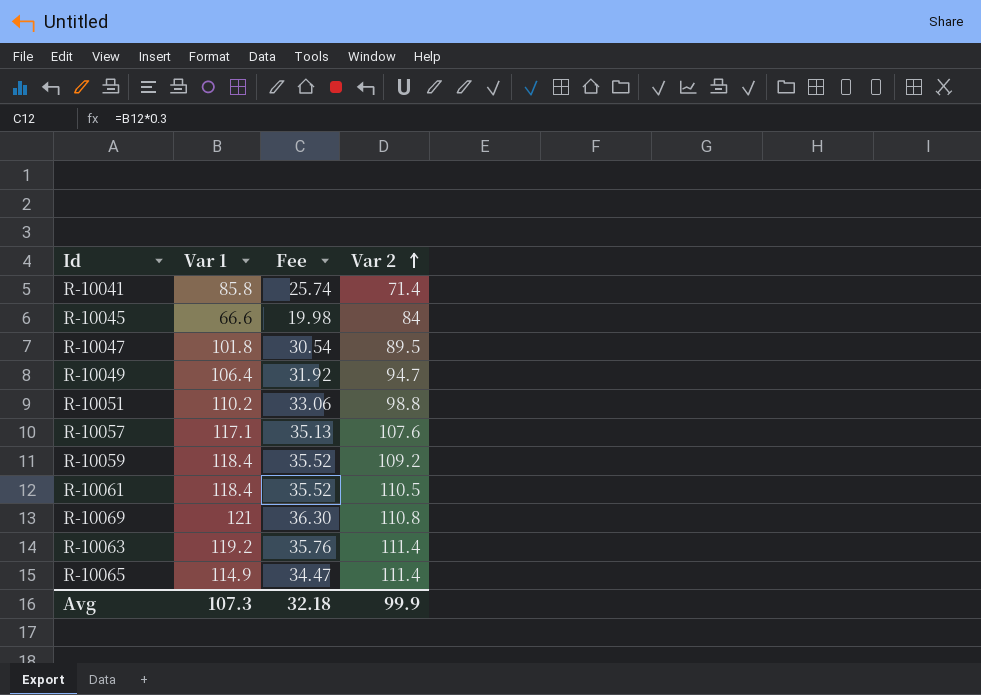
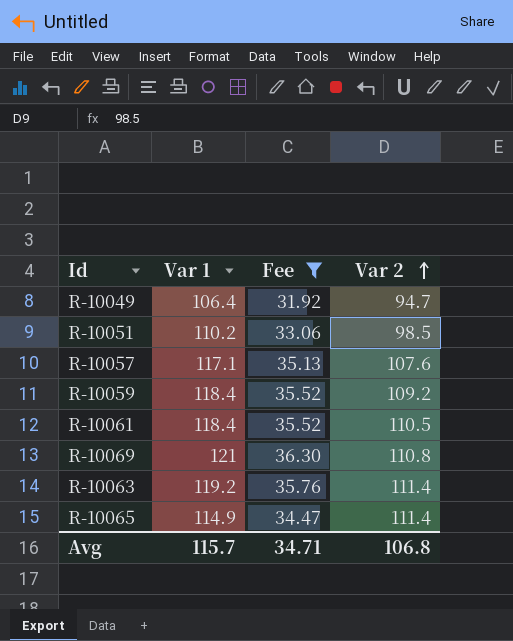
filter: none -> Fee >= 31.92
R-10051 | Var 2: 98.8 -> 98.5
Avg | Var 1: 107.3 -> 115.7
Avg | Fee: 32.18 -> 34.71
Avg | Var 2: 99.9 -> 106.8

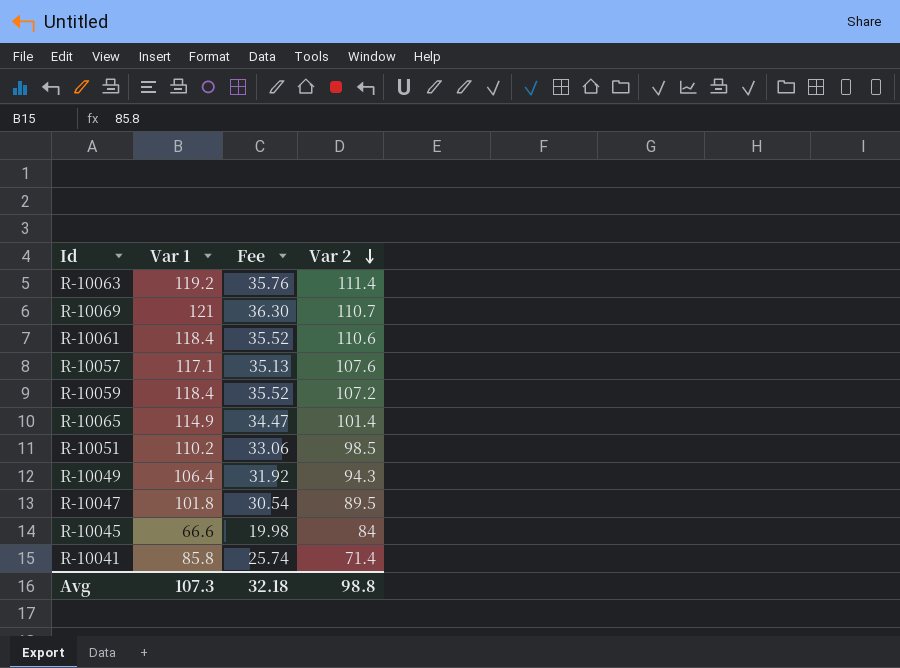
filter: Fee >= 31.92 -> none
row order: Var 2 ascending -> Var 2 descending
R-10069 | Var 2: 110.8 -> 110.7
R-10061 | Var 2: 110.5 -> 110.6
R-10059 | Var 2: 109.2 -> 107.2
R-10065 | Var 2: 111.4 -> 101.4
R-10049 | Var 2: 94.7 -> 94.3
Avg | Var 1: 115.7 -> 107.3
Avg | Fee: 34.71 -> 32.18
Avg | Var 2: 106.8 -> 98.8

